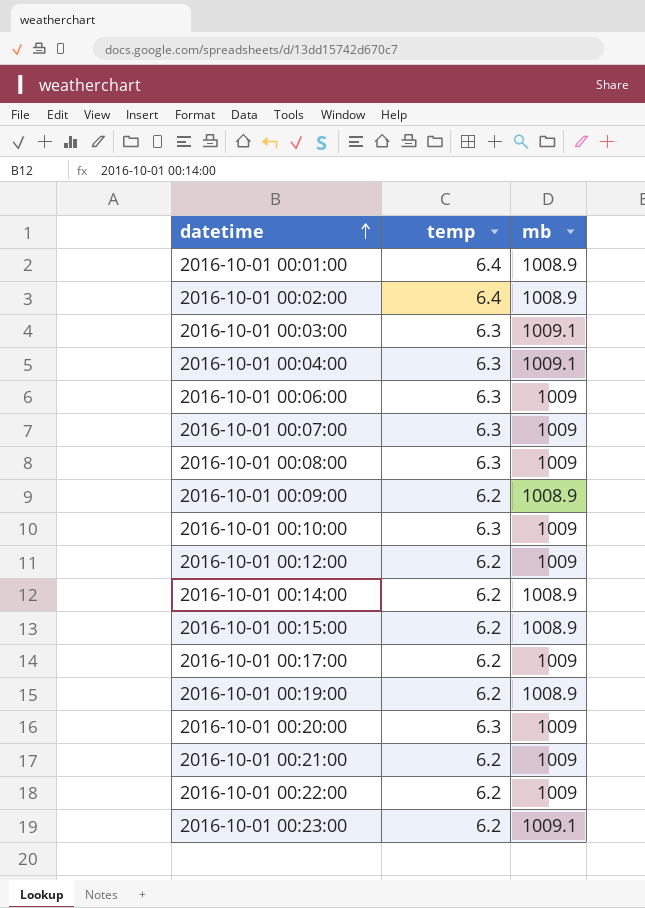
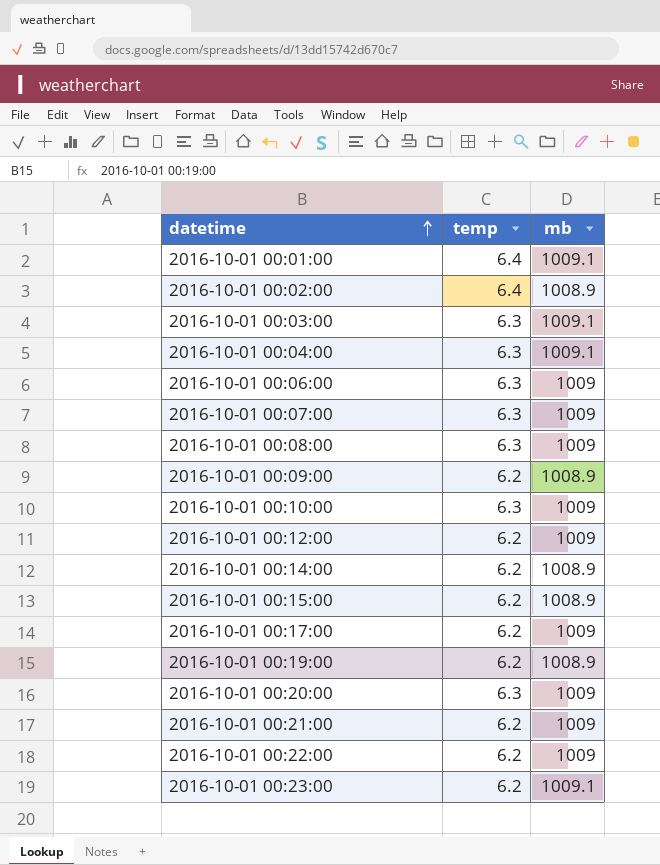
2016-10-01 00:01:00 | mb: 1008.9 -> 1009.1

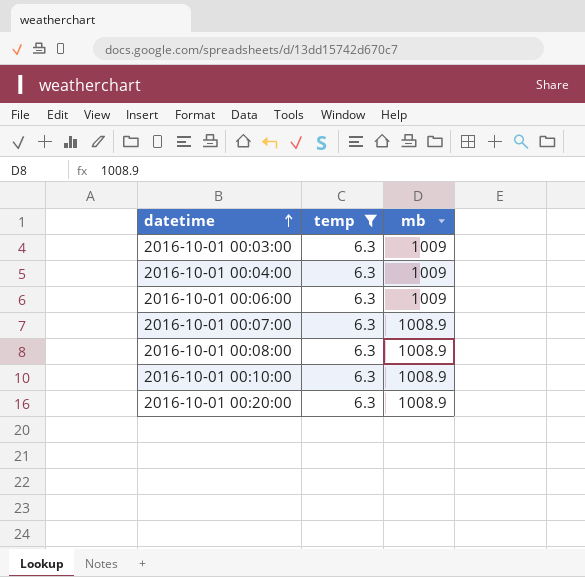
filter: none -> temp = 6.3
2016-10-01 00:03:00 | mb: 1009.1 -> 1009
2016-10-01 00:04:00 | mb: 1009.1 -> 1009
2016-10-01 00:07:00 | mb: 1009 -> 1008.9
2016-10-01 00:08:00 | mb: 1009 -> 1008.9
2016-10-01 00:10:00 | mb: 1009 -> 1008.9
2016-10-01 00:20:00 | mb: 1009 -> 1008.9

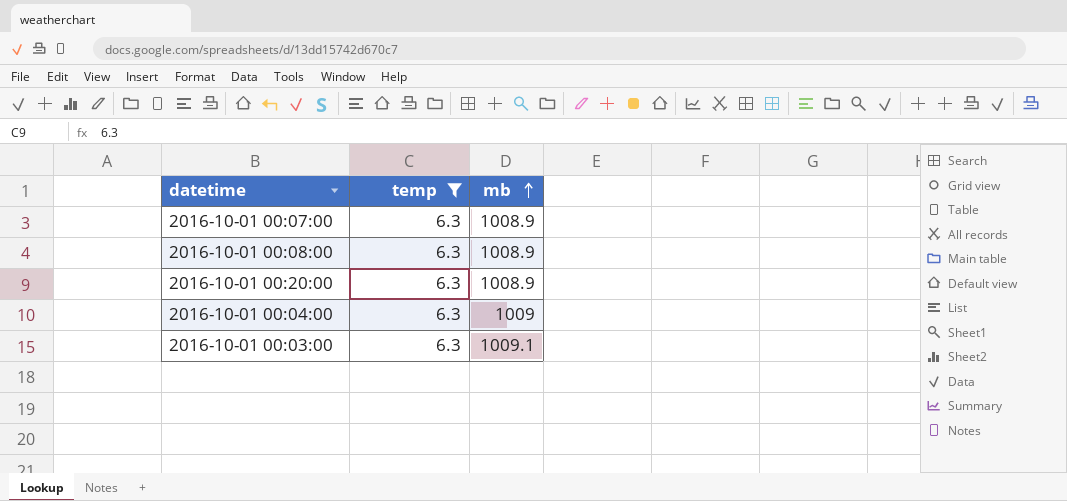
row order: datetime ascending -> mb ascending
row 2016-10-01 00:06:00: 6.3 | 1009 -> none
row 2016-10-01 00:10:00: 6.3 | 1008.9 -> none
2016-10-01 00:03:00 | mb: 1009 -> 1009.1

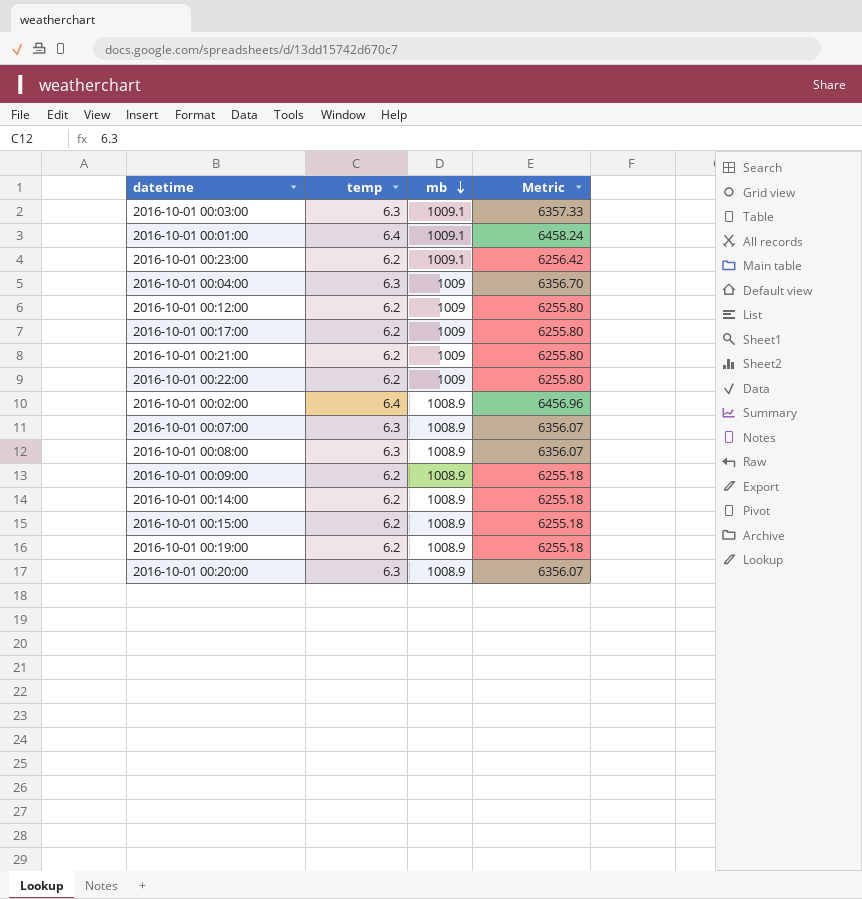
filter: temp = 6.3 -> none
row order: mb ascending -> mb descending
column Metric | formula: none -> [temp] * [mb]

